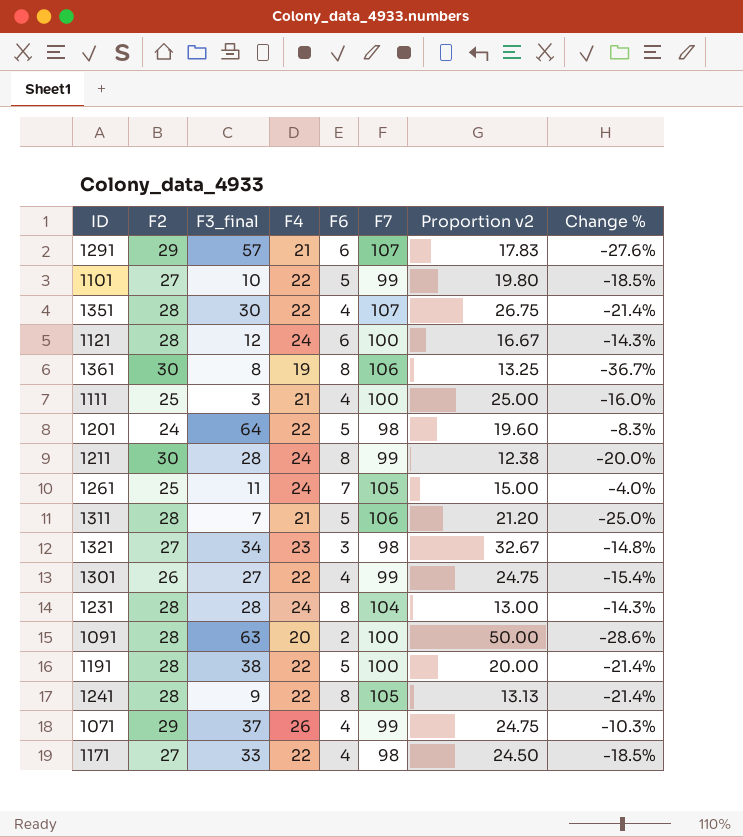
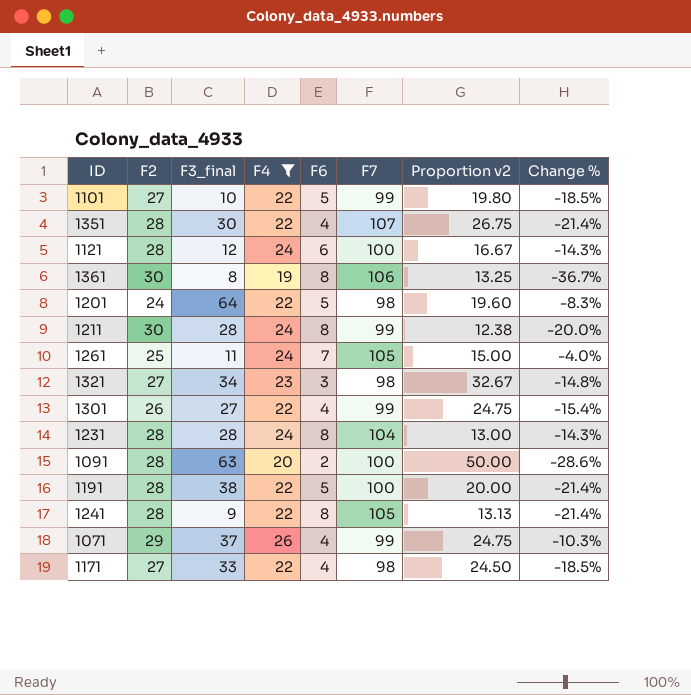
filter: none -> F4 != 21

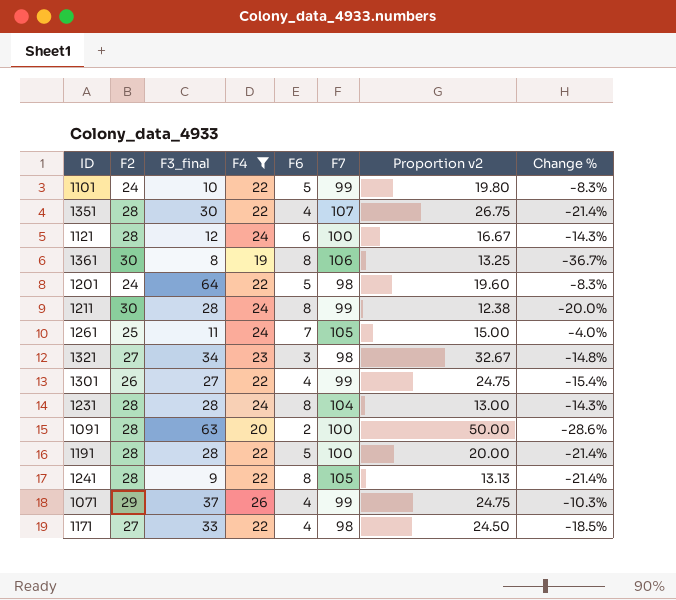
1101 | F2: 27 -> 24
1101 | Change %: -18.5% -> -8.3%
1191 | F3_final: 38 -> 28

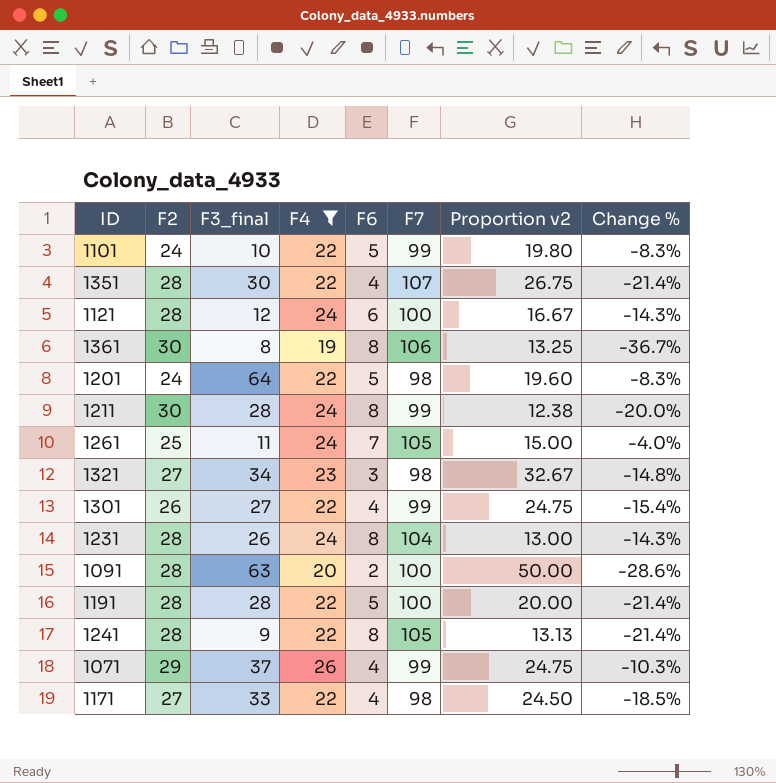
1231 | F3_final: 28 -> 26

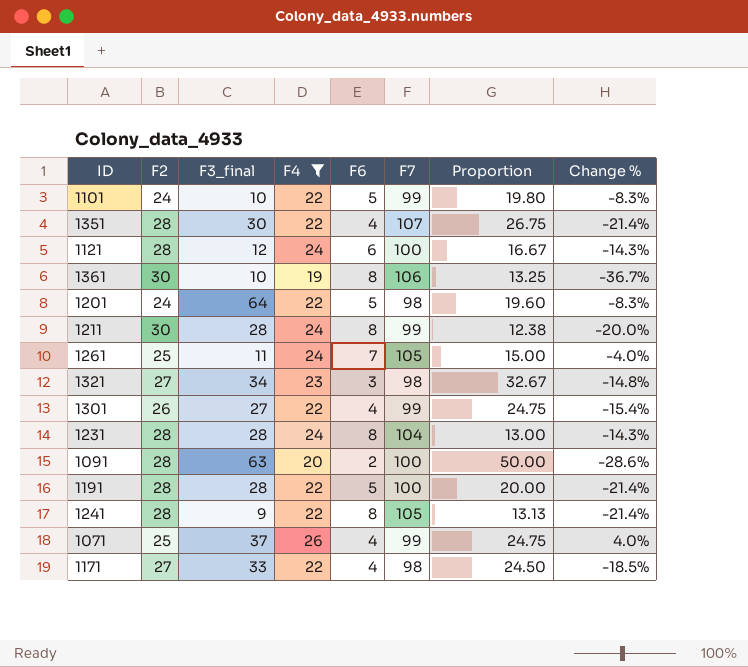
column name: Proportion v2 -> Proportion
1361 | F3_final: 8 -> 10
1231 | F3_final: 26 -> 28
1071 | F2: 29 -> 25
1071 | Change %: -10.3% -> 4.0%

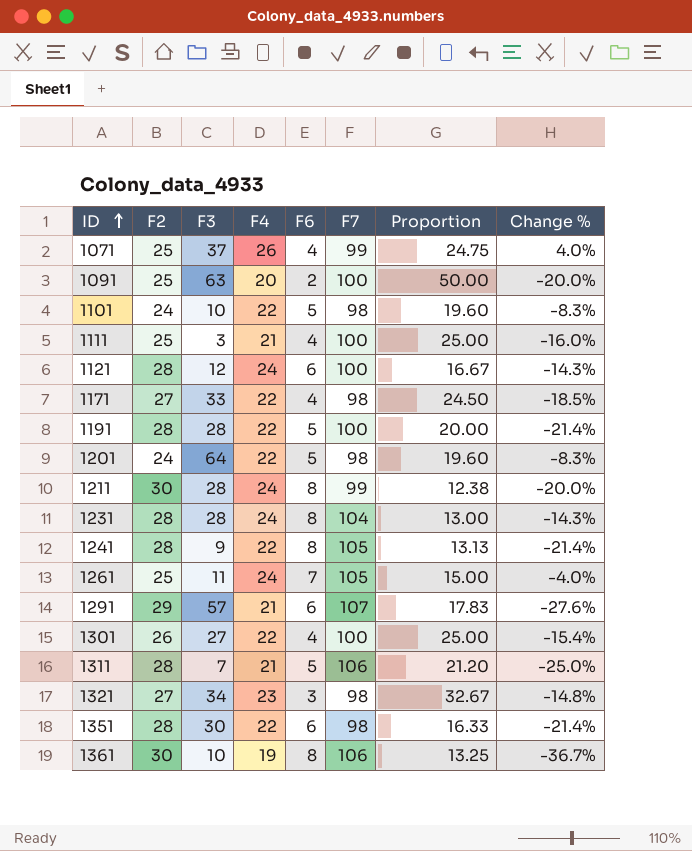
filter: F4 != 21 -> none
row order: none -> ID ascending
column name: F3_final -> F3
1091 | F2: 28 -> 25
1091 | Change %: -28.6% -> -20.0%
1101 | F7: 99 -> 98
1101 | Proportion: 19.80 -> 19.60
1301 | F7: 99 -> 100
1301 | Proportion: 24.75 -> 25.00
1351 | F6: 4 -> 6
1351 | F7: 107 -> 98
1351 | Proportion: 26.75 -> 16.33

